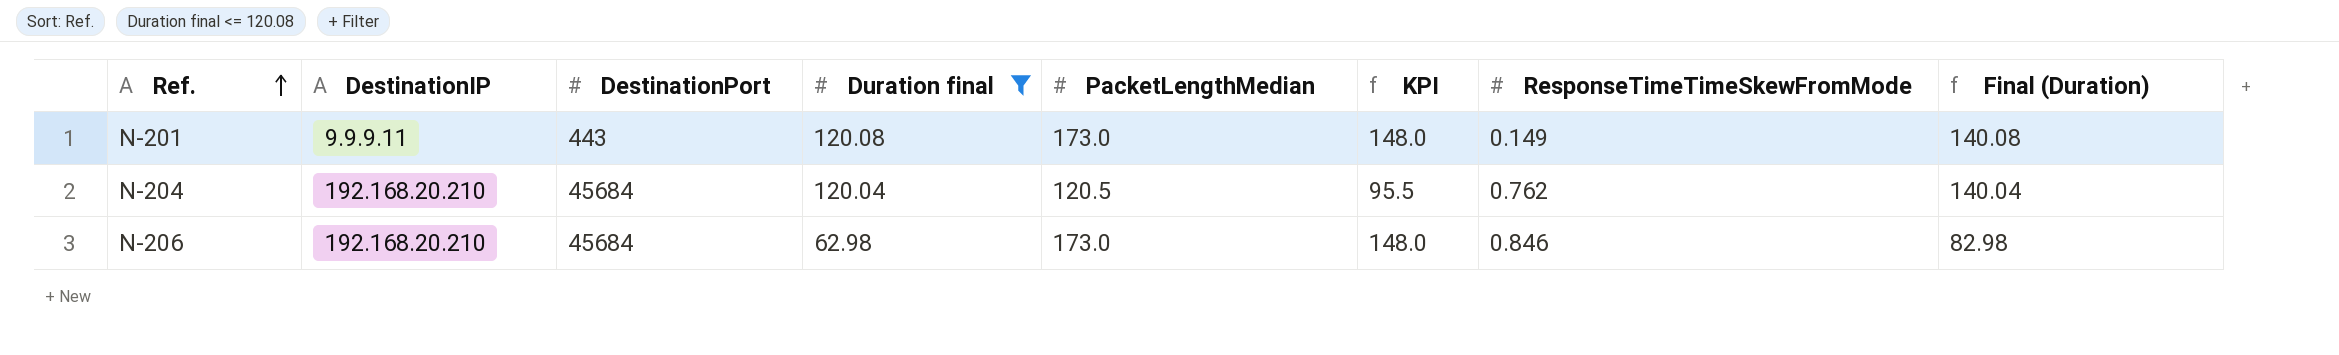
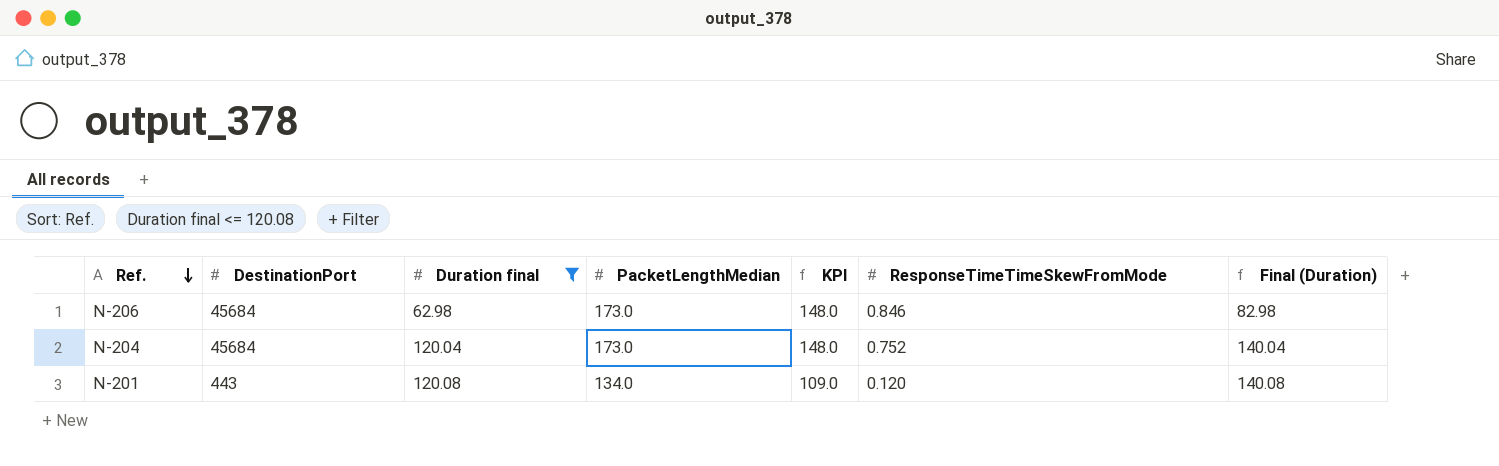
row order: Ref. ascending -> Ref. descending
column DestinationIP | position: 2 -> none
N-204 | PacketLengthMedian: 120.5 -> 173.0
N-204 | KPI: 95.5 -> 148.0
N-204 | ResponseTimeTimeSkewFromMode: 0.762 -> 0.752
N-201 | PacketLengthMedian: 173.0 -> 134.0
N-201 | KPI: 148.0 -> 109.0
N-201 | ResponseTimeTimeSkewFromMode: 0.149 -> 0.120

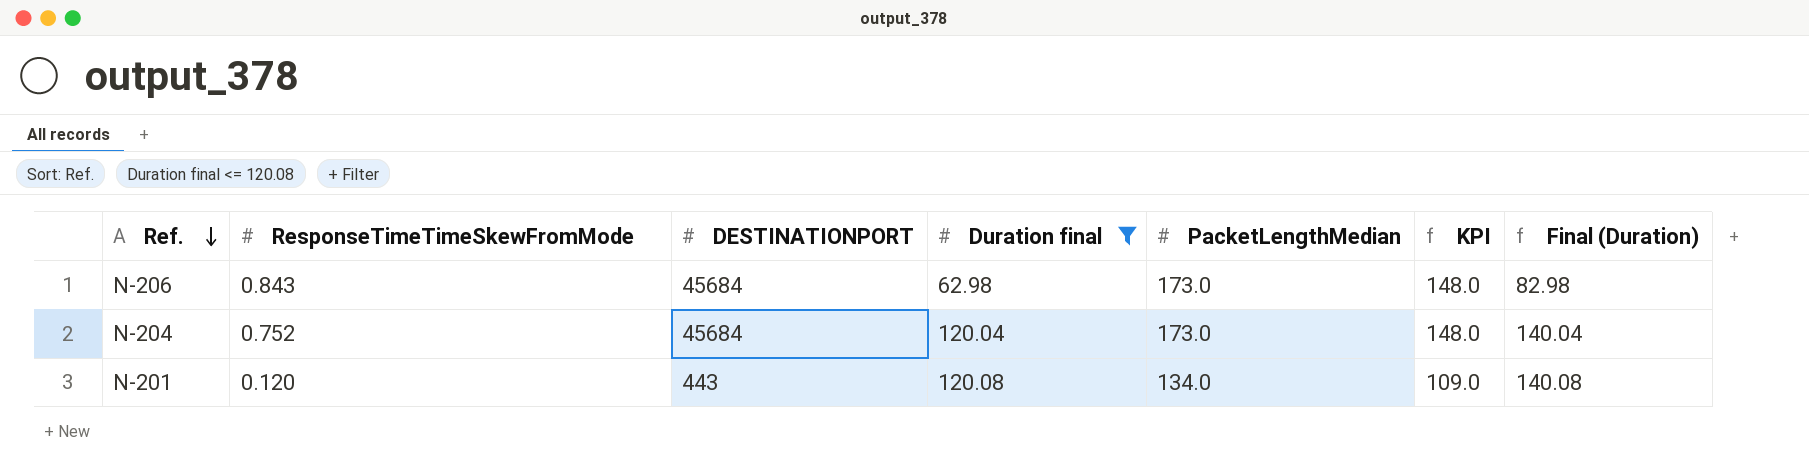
column ResponseTimeTimeSkewFromMode | position: 6 -> 2
column name: DestinationPort -> DESTINATIONPORT
N-206 | ResponseTimeTimeSkewFromMode: 0.846 -> 0.843

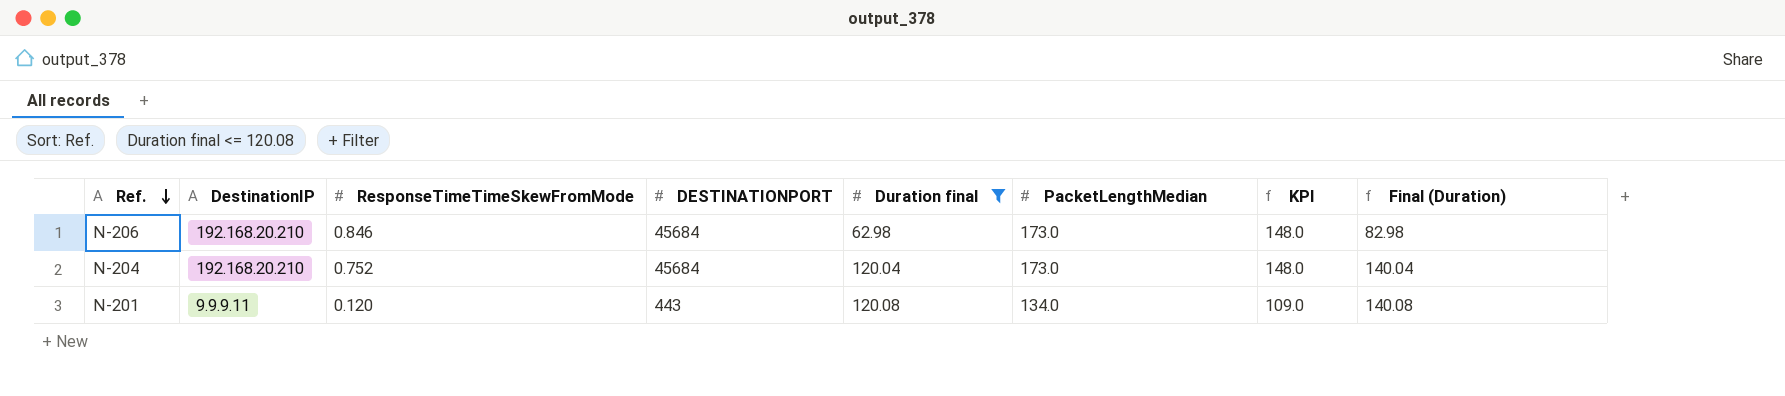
column DestinationIP | position: none -> 2
N-206 | ResponseTimeTimeSkewFromMode: 0.843 -> 0.846

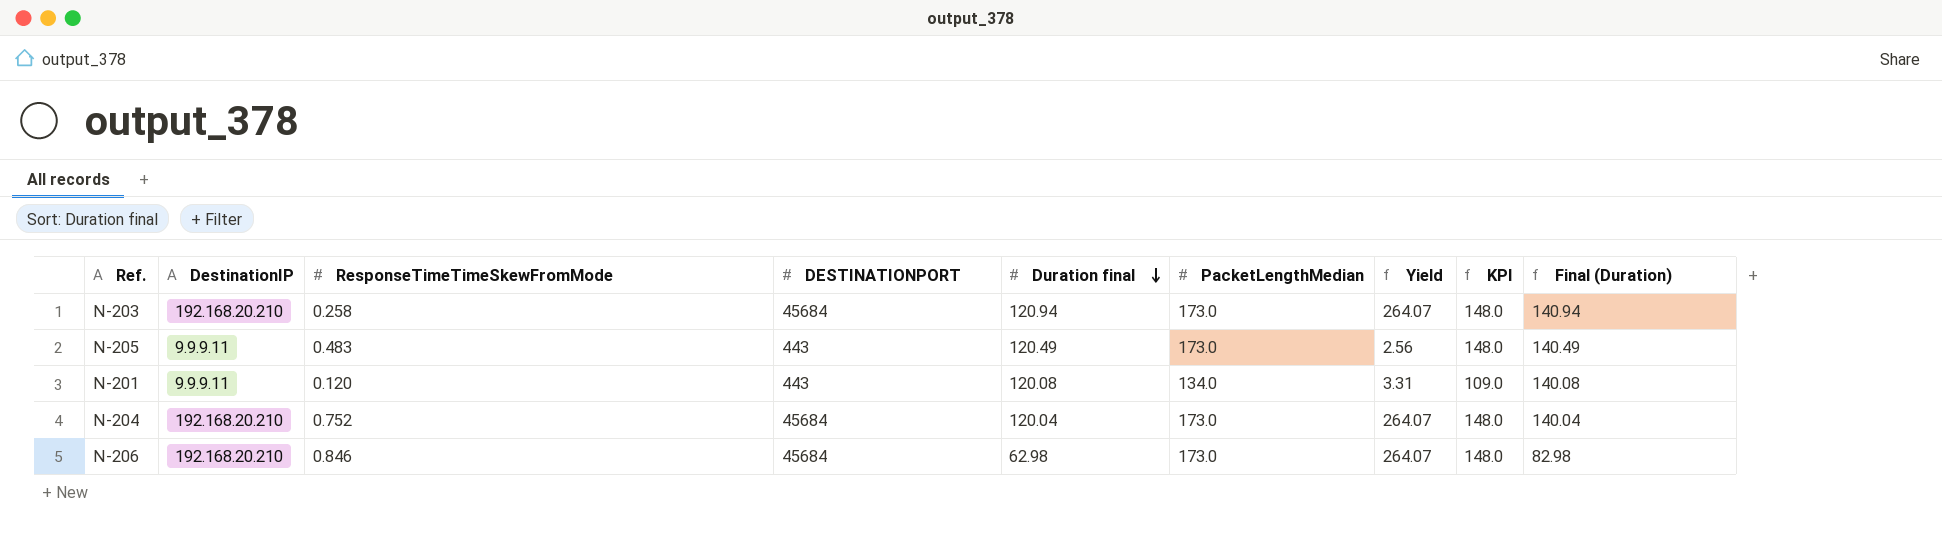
filter: Duration final <= 120.08 -> none
row order: Ref. descending -> Duration final descending
column Yield | formula: none -> [DESTINATIONPORT] / [PacketLengthMedian]

